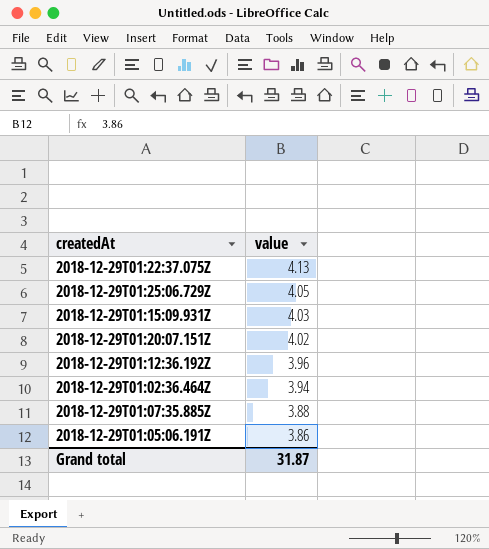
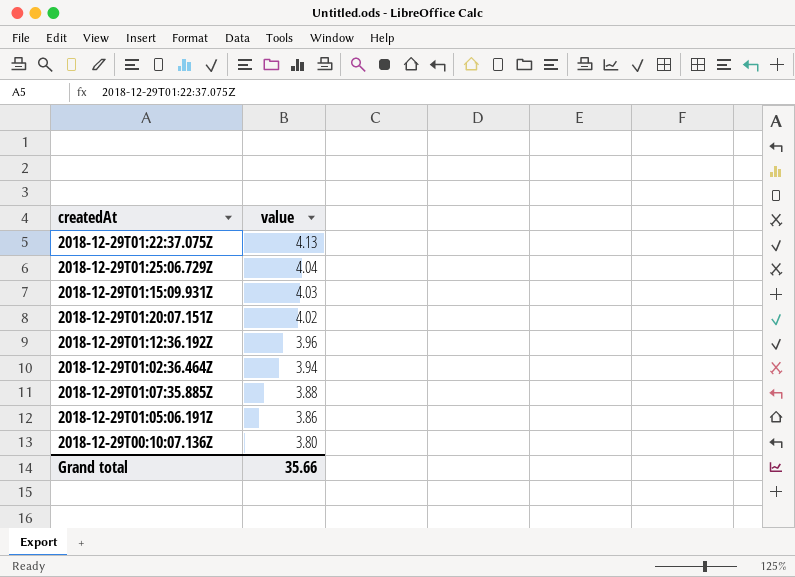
2018-12-29T01:25:06.729Z | value: 4.05 -> 4.04
row 2018-12-29T00:10:07.136Z: none -> 3.80
Grand total | value: 31.87 -> 35.66

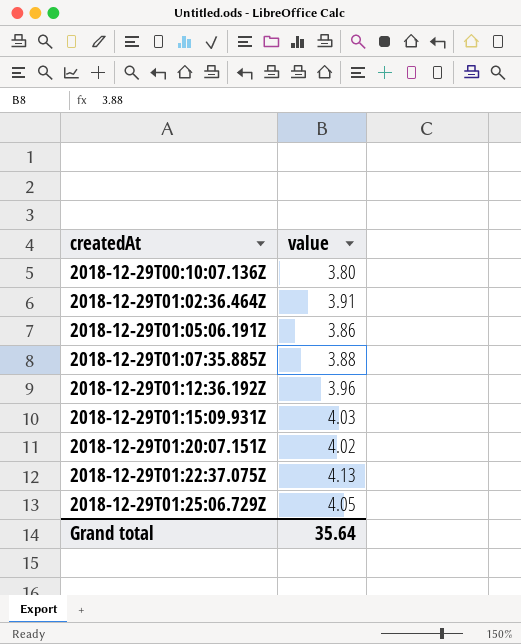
row order: value descending -> createdAt ascending
2018-12-29T01:02:36.464Z | value: 3.94 -> 3.91
2018-12-29T01:25:06.729Z | value: 4.04 -> 4.05
Grand total | value: 35.66 -> 35.64

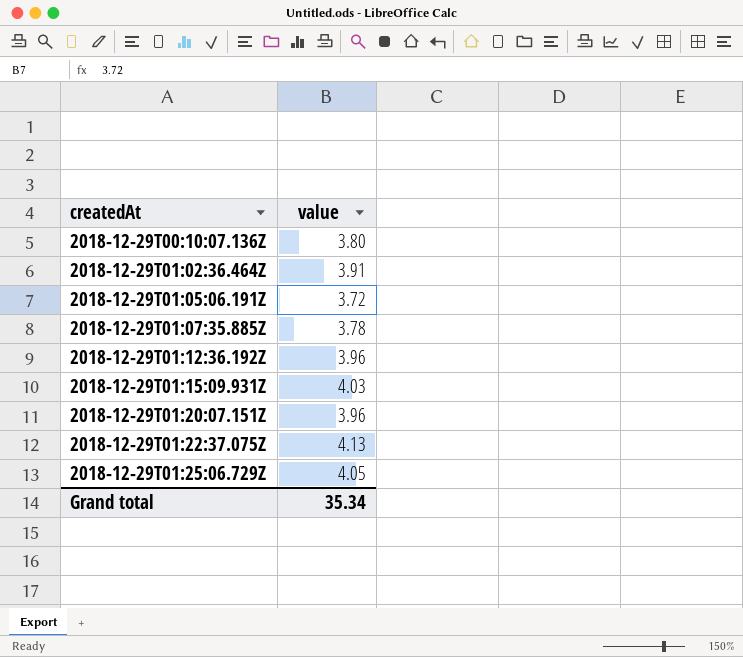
2018-12-29T01:05:06.191Z | value: 3.86 -> 3.72
2018-12-29T01:07:35.885Z | value: 3.88 -> 3.78
2018-12-29T01:20:07.151Z | value: 4.02 -> 3.96
Grand total | value: 35.64 -> 35.34

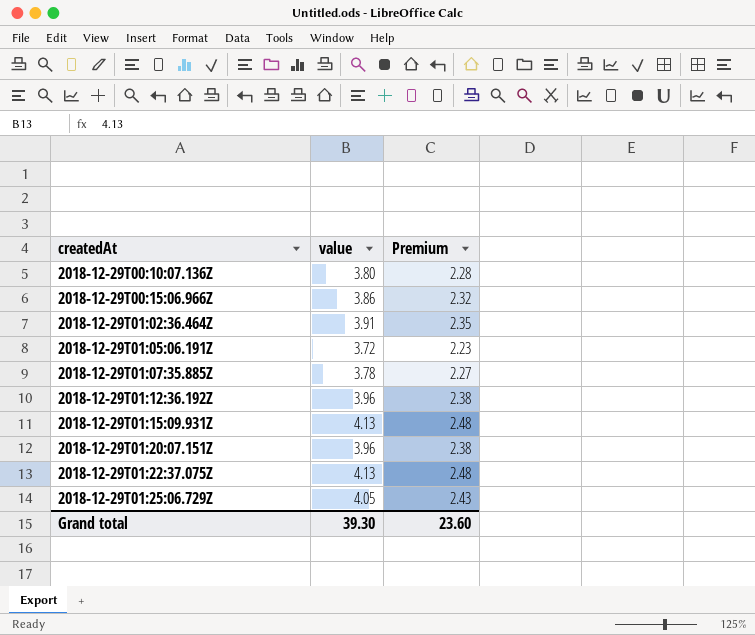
column Premium | formula: none -> [value] * 0.6
row 2018-12-29T00:15:06.966Z: none -> 3.86 | 2.32
2018-12-29T01:15:09.931Z | value: 4.03 -> 4.13
Grand total | value: 35.34 -> 39.30

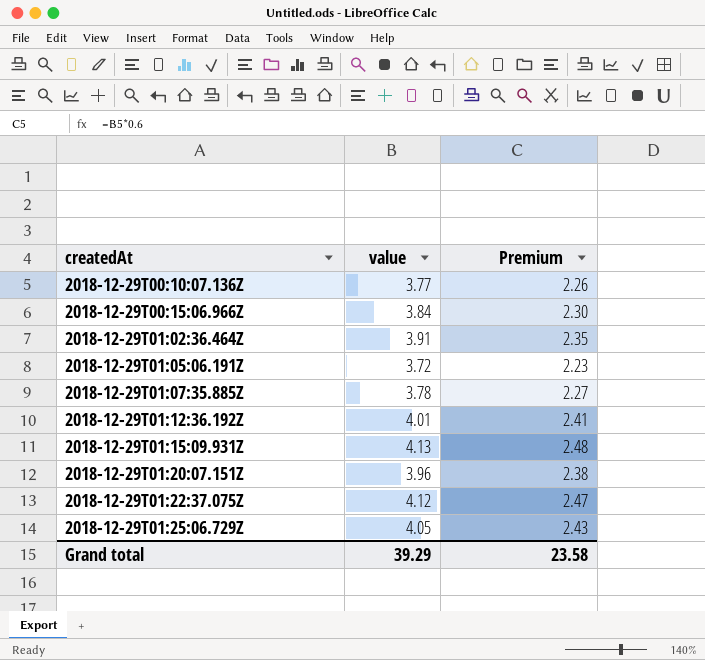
2018-12-29T00:10:07.136Z | value: 3.80 -> 3.77
2018-12-29T00:10:07.136Z | Premium: 2.28 -> 2.26
2018-12-29T00:15:06.966Z | value: 3.86 -> 3.84
2018-12-29T00:15:06.966Z | Premium: 2.32 -> 2.30
2018-12-29T01:12:36.192Z | value: 3.96 -> 4.01
2018-12-29T01:12:36.192Z | Premium: 2.38 -> 2.41
2018-12-29T01:22:37.075Z | value: 4.13 -> 4.12
2018-12-29T01:22:37.075Z | Premium: 2.48 -> 2.47
Grand total | value: 39.30 -> 39.29
Grand total | Premium: 23.60 -> 23.58

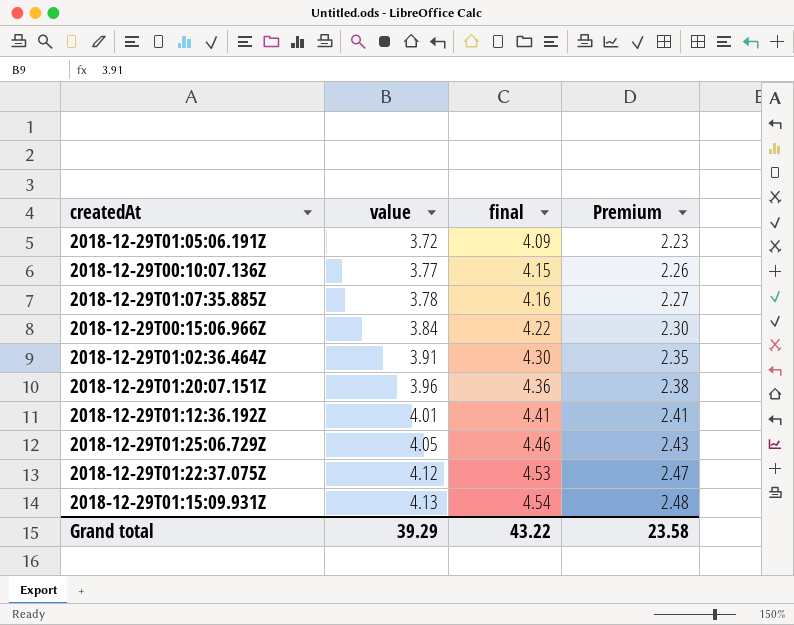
row order: createdAt ascending -> value ascending
column final | formula: none -> [value] * 1.1

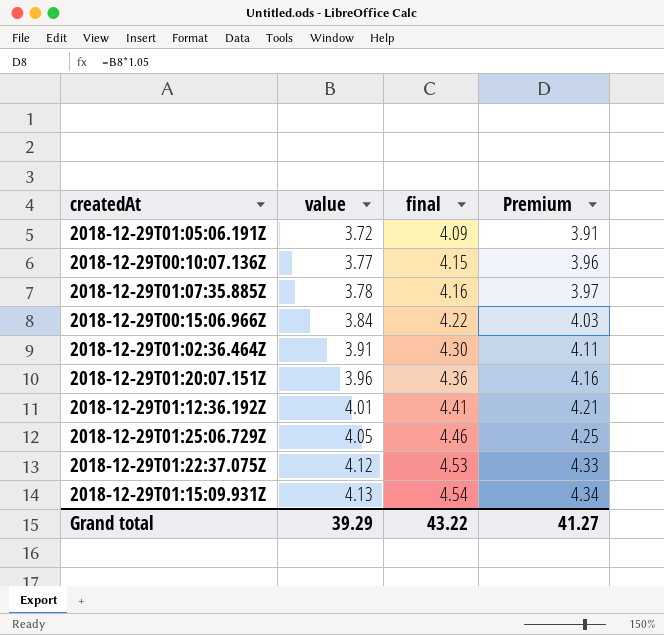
column Premium | formula: [value] * 0.6 -> [value] * 1.05
Grand total | Premium: 23.58 -> 41.27

